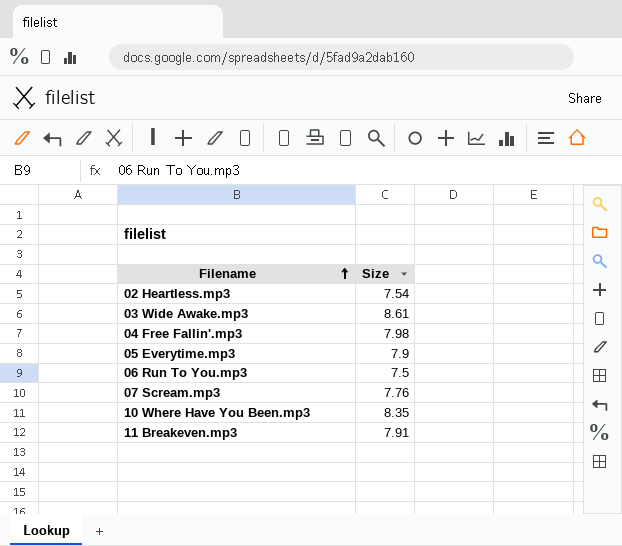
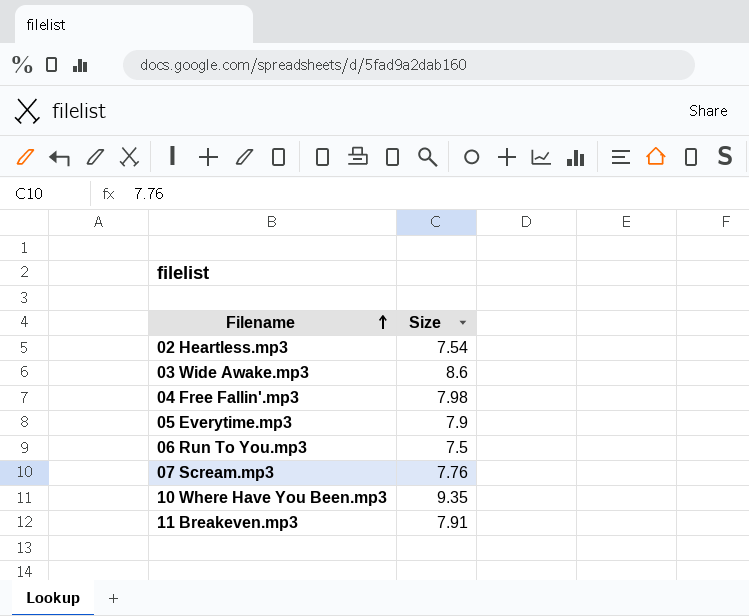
03 Wide Awake.mp3 | Size: 8.61 -> 8.6
10 Where Have You Been.mp3 | Size: 8.35 -> 9.35

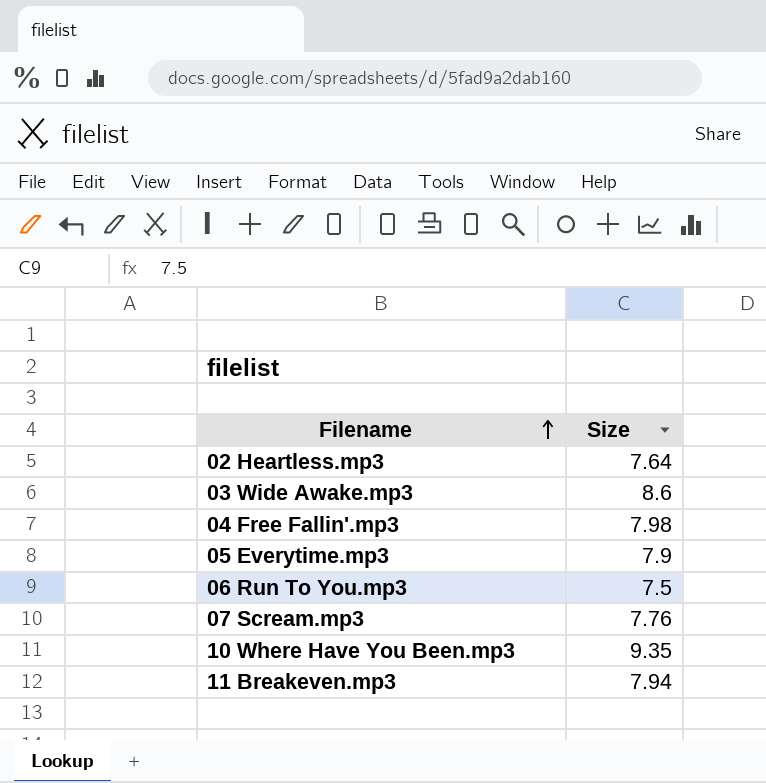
02 Heartless.mp3 | Size: 7.54 -> 7.64
11 Breakeven.mp3 | Size: 7.91 -> 7.94

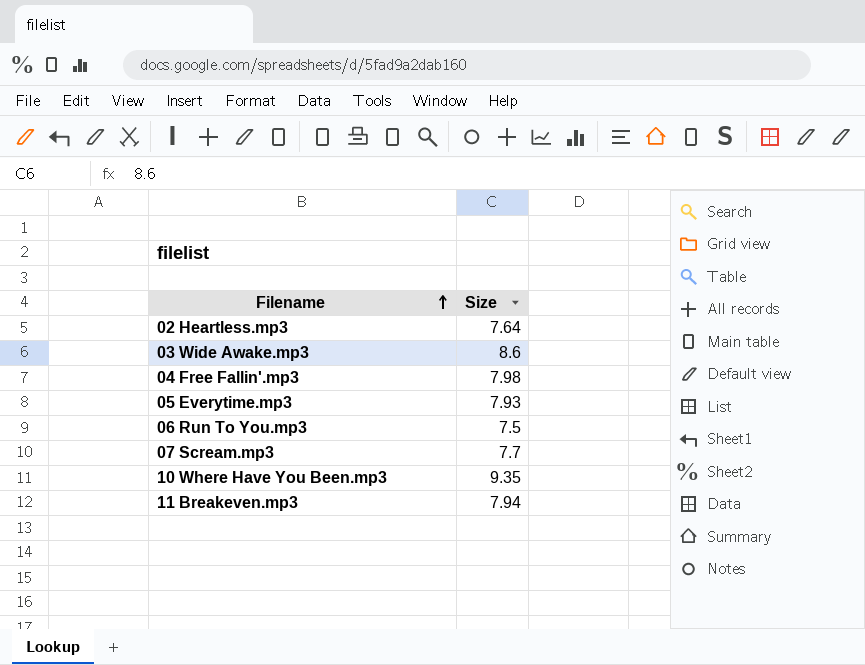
05 Everytime.mp3 | Size: 7.9 -> 7.93
07 Scream.mp3 | Size: 7.76 -> 7.7

